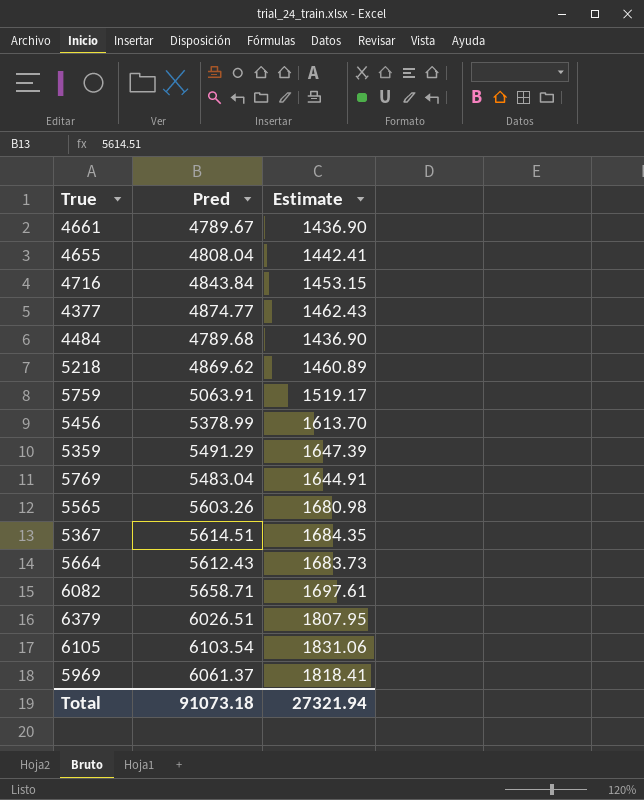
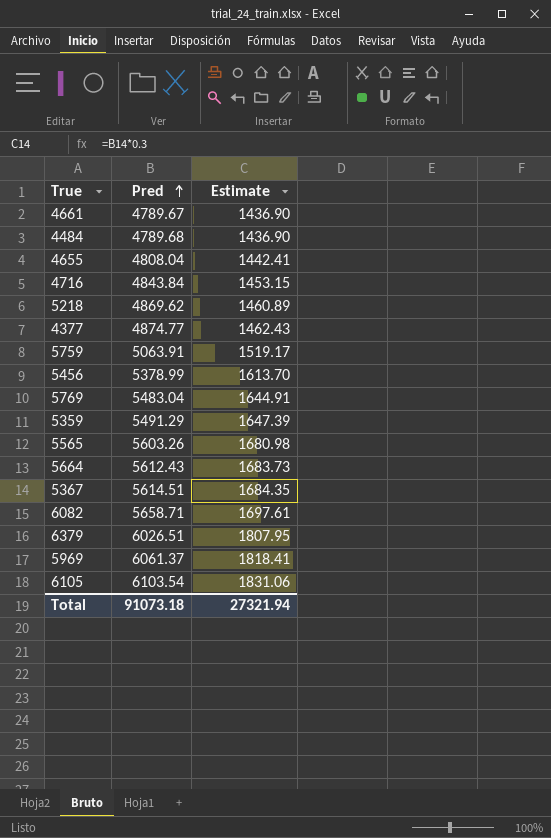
row order: none -> Pred ascending

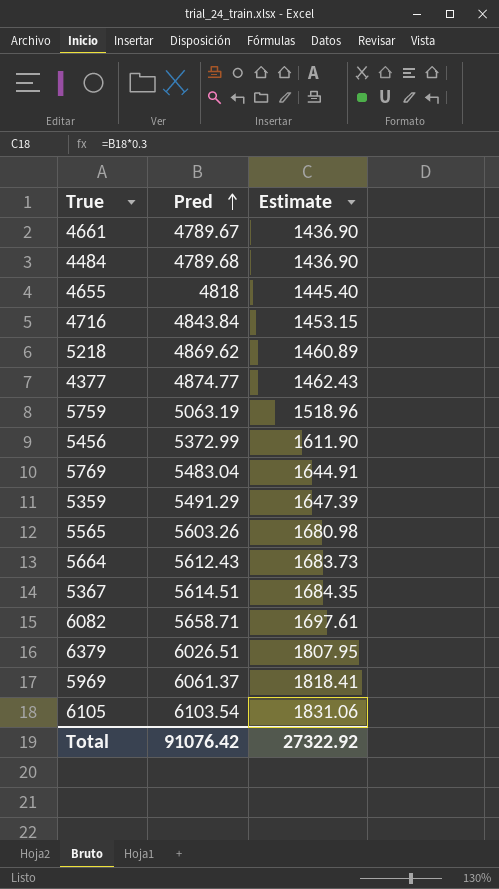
4655 | Pred: 4808.04 -> 4818
4655 | Estimate: 1442.41 -> 1445.40
5759 | Pred: 5063.91 -> 5063.19
5759 | Estimate: 1519.17 -> 1518.96
5456 | Pred: 5378.99 -> 5372.99
5456 | Estimate: 1613.70 -> 1611.90
Total | Pred: 91073.18 -> 91076.42
Total | Estimate: 27321.94 -> 27322.92

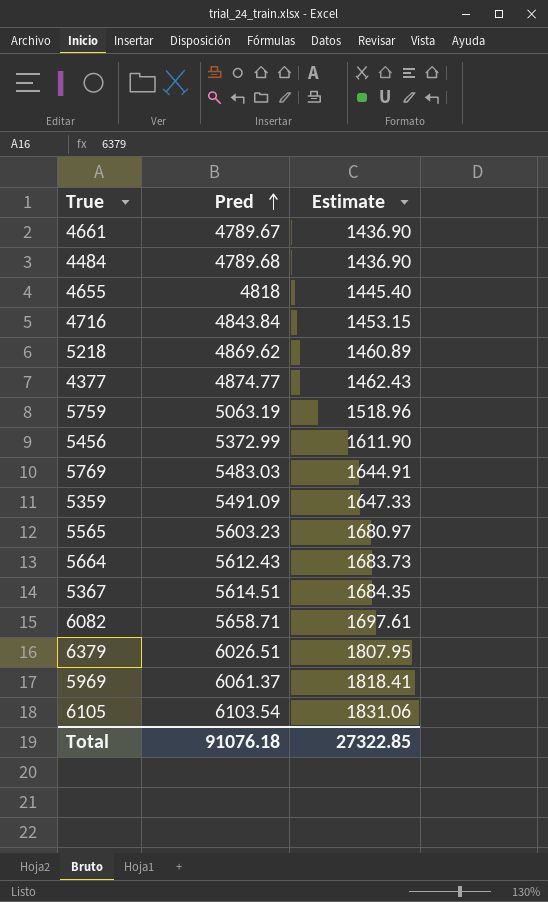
5769 | Pred: 5483.04 -> 5483.03
5359 | Pred: 5491.29 -> 5491.09
5359 | Estimate: 1647.39 -> 1647.33
5565 | Pred: 5603.26 -> 5603.23
5565 | Estimate: 1680.98 -> 1680.97
Total | Pred: 91076.42 -> 91076.18
Total | Estimate: 27322.92 -> 27322.85

